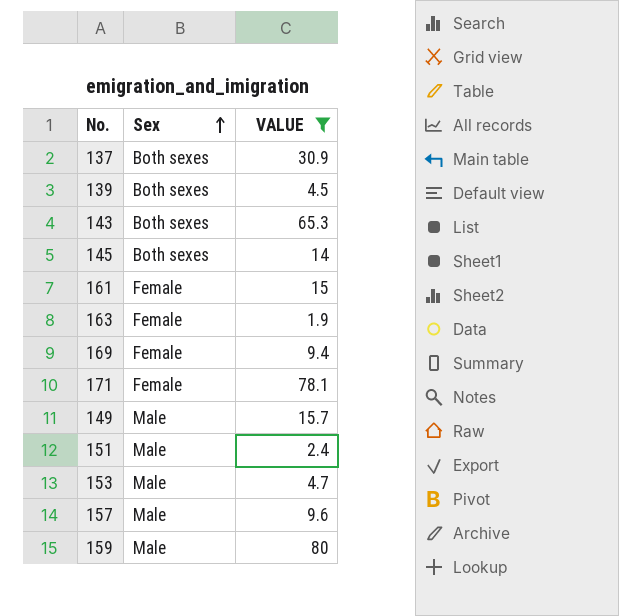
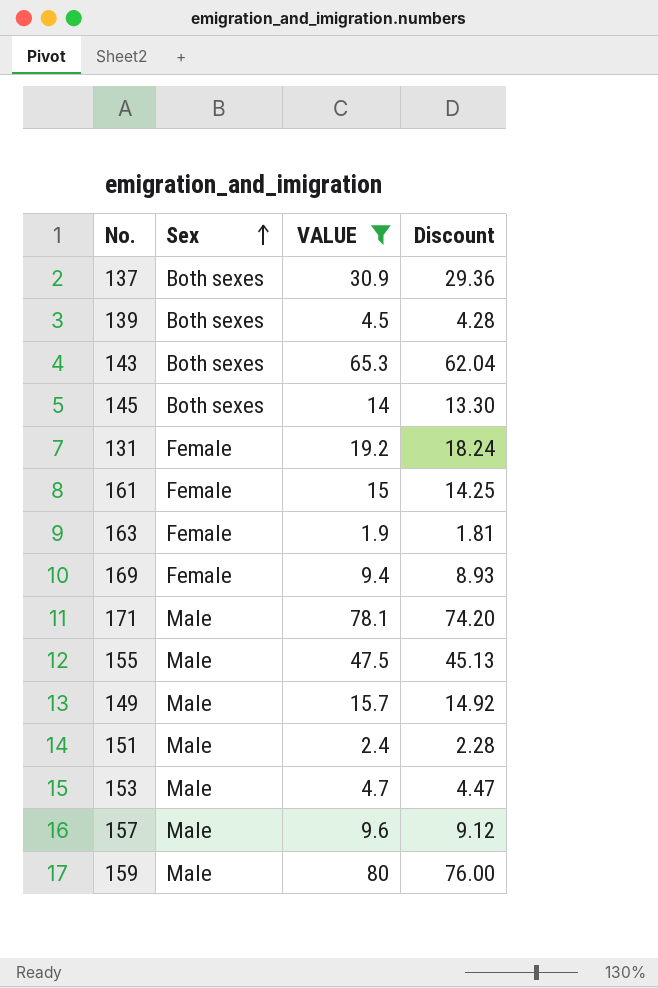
column Discount | formula: none -> [VALUE] * 0.95
row 131: none -> Female | 19.2 | 18.24
171 | Sex: Female -> Male
row 155: none -> Male | 47.5 | 45.13

